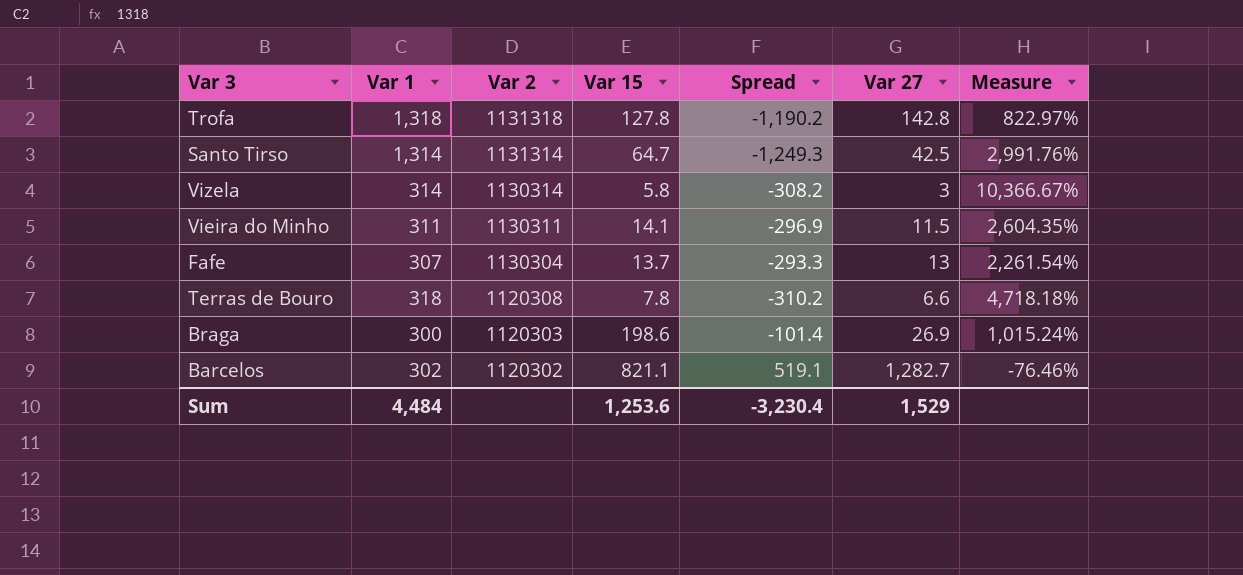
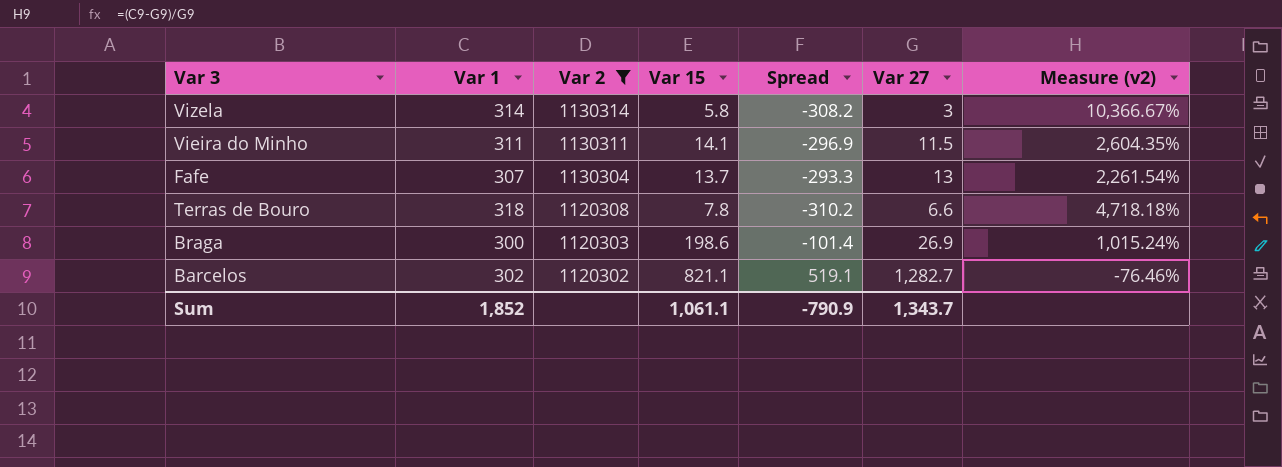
filter: none -> Var 2 <= 1130314
column name: Measure -> Measure (v2)
Sum | Var 1: 4,484 -> 1,852
Sum | Var 15: 1,253.6 -> 1,061.1
Sum | Spread: -3,230.4 -> -790.9
Sum | Var 27: 1,529 -> 1,343.7

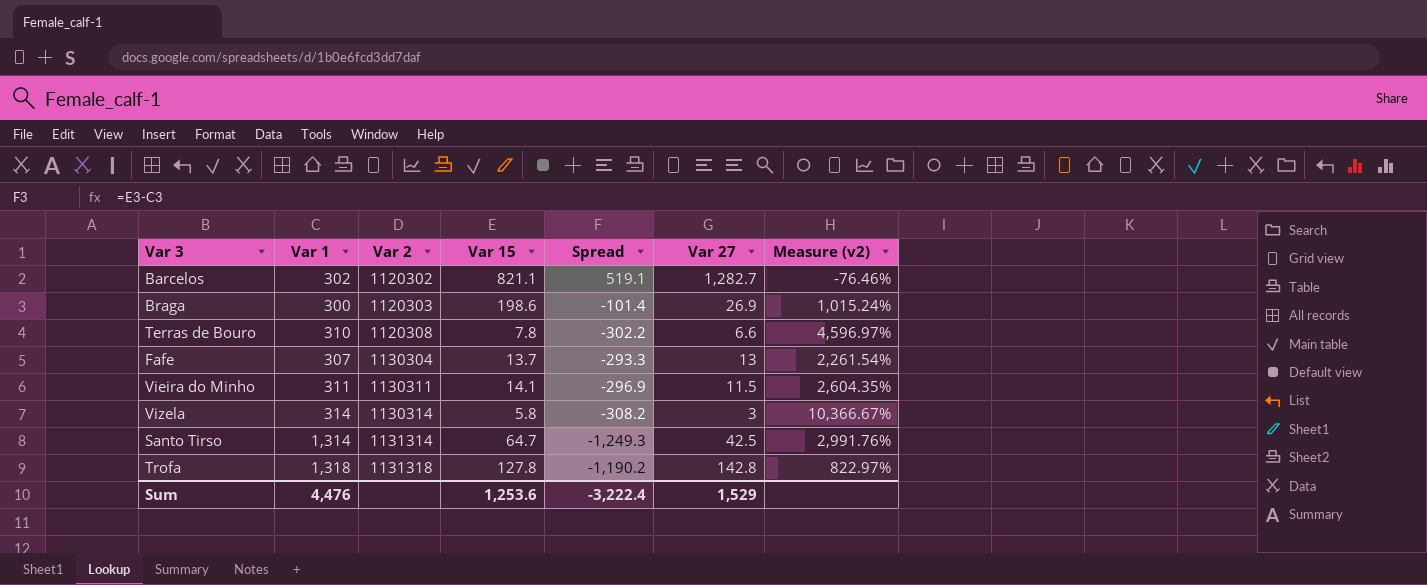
filter: Var 2 <= 1130314 -> none
row order: Var 2 descending -> Var 2 ascending
Terras de Bouro | Var 1: 318 -> 310
Terras de Bouro | Spread: -310.2 -> -302.2
Terras de Bouro | Measure (v2): 4,718.18% -> 4,596.97%
Sum | Var 1: 1,852 -> 4,476
Sum | Var 15: 1,061.1 -> 1,253.6
Sum | Spread: -790.9 -> -3,222.4
Sum | Var 27: 1,343.7 -> 1,529

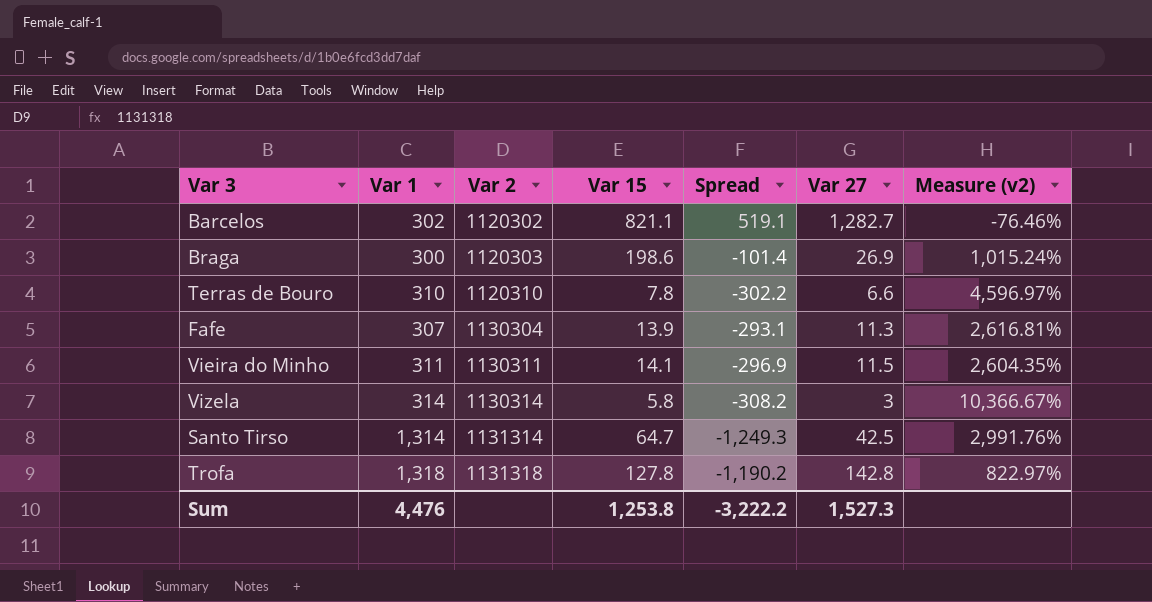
Terras de Bouro | Var 2: 1120308 -> 1120310
Fafe | Var 15: 13.7 -> 13.9
Fafe | Spread: -293.3 -> -293.1
Fafe | Var 27: 13 -> 11.3
Fafe | Measure (v2): 2,261.54% -> 2,616.81%
Sum | Var 15: 1,253.6 -> 1,253.8
Sum | Spread: -3,222.4 -> -3,222.2
Sum | Var 27: 1,529 -> 1,527.3

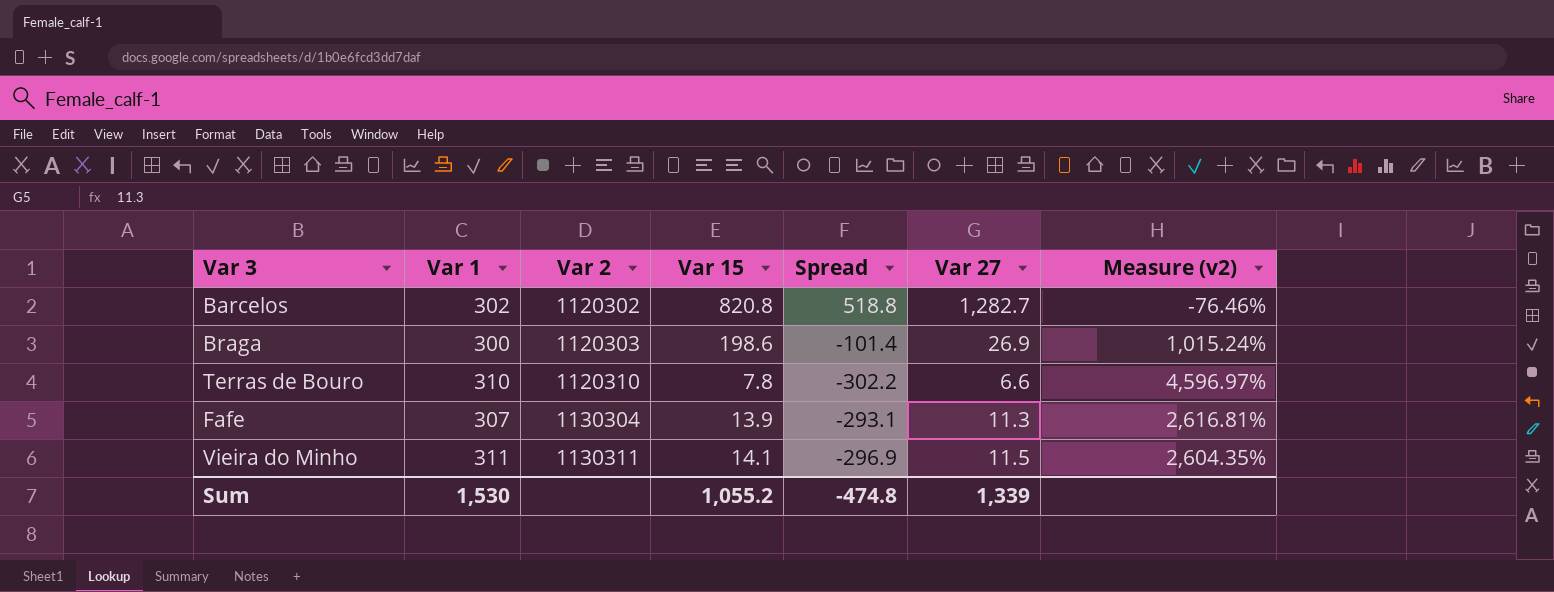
row Vizela: 314 | 1130314 | 5.8 | -308.2 | 3 | 10,366.67% -> none
row Santo Tirso: 1,314 | 1131314 | 64.7 | -1,249.3 | 42.5 | 2,991.76% -> none
row Trofa: 1,318 | 1131318 | 127.8 | -1,190.2 | 142.8 | 822.97% -> none
Barcelos | Var 15: 821.1 -> 820.8
Barcelos | Spread: 519.1 -> 518.8
Sum | Var 1: 4,476 -> 1,530
Sum | Var 15: 1,253.8 -> 1,055.2
Sum | Spread: -3,222.2 -> -474.8
Sum | Var 27: 1,527.3 -> 1,339

